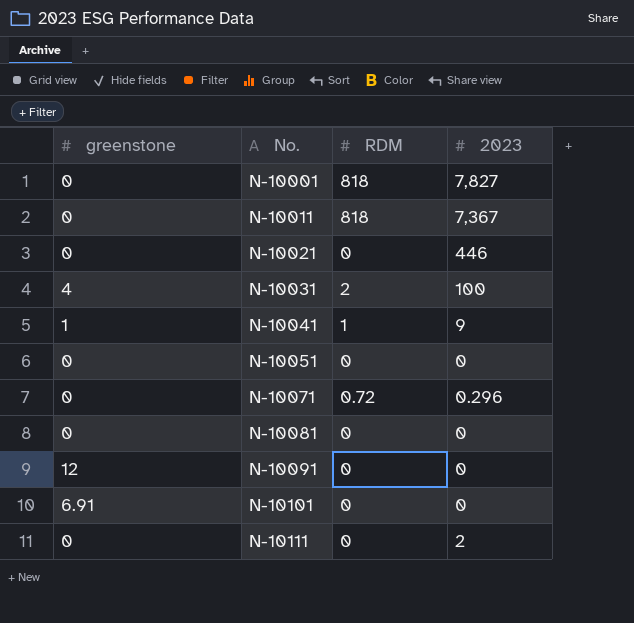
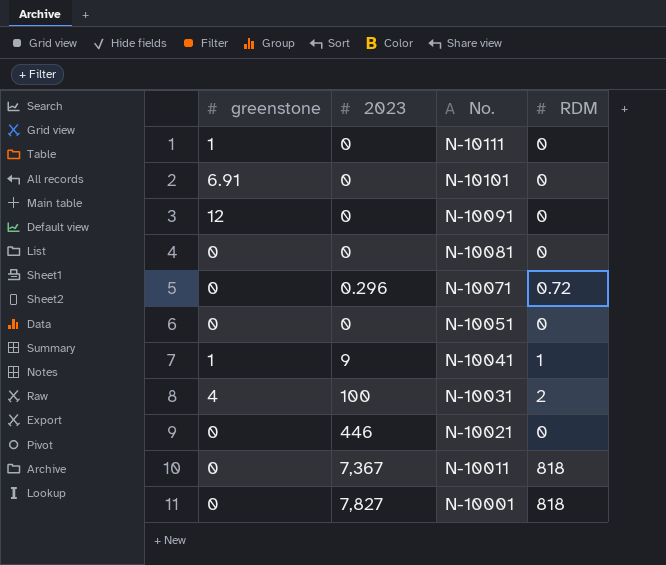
row order: No. ascending -> No. descending
column 2023 | position: 4 -> 2
N-10111 | greenstone: 0 -> 1
N-10111 | 2023: 2 -> 0

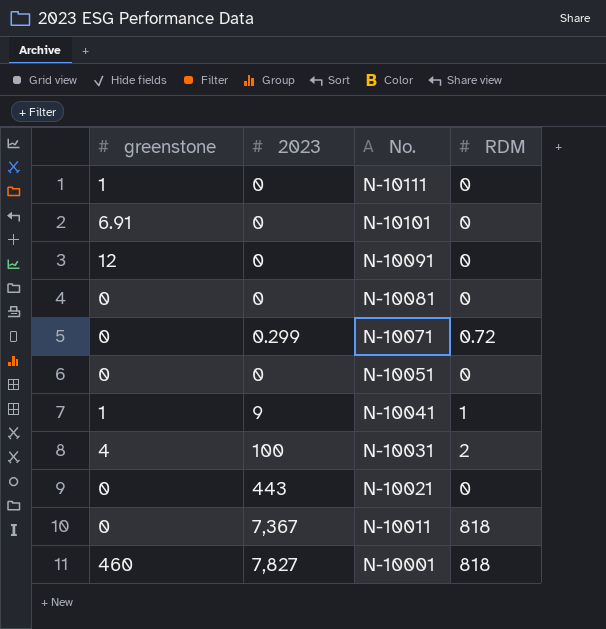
N-10071 | 2023: 0.296 -> 0.299
N-10021 | 2023: 446 -> 443
N-10001 | greenstone: 0 -> 460

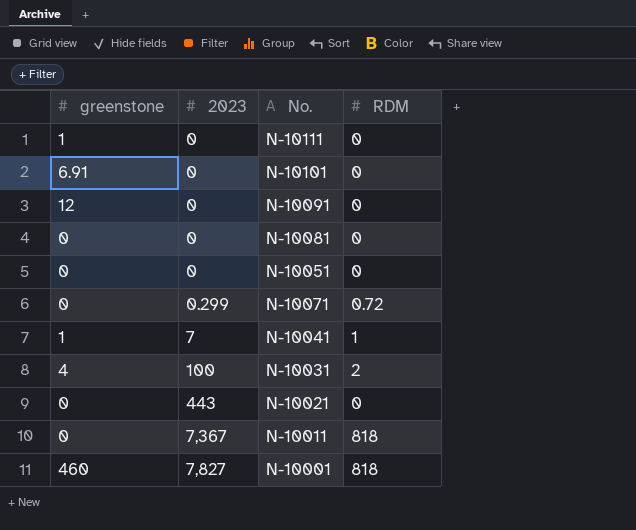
row order: No. descending -> 2023 ascending
N-10041 | 2023: 9 -> 7

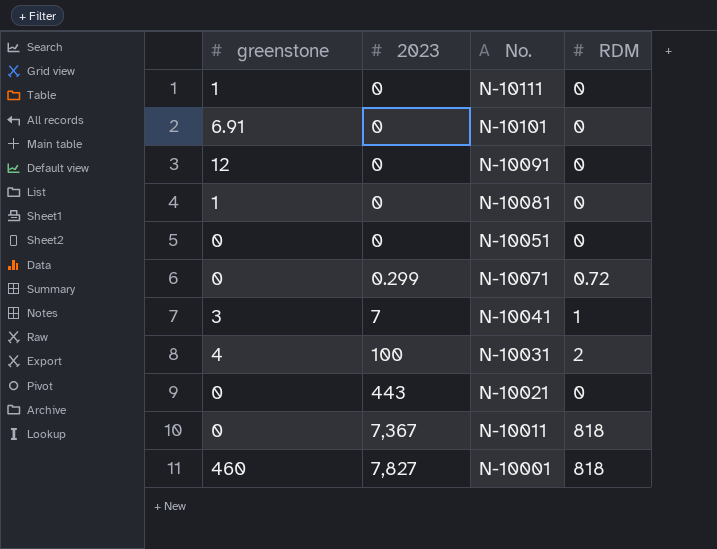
N-10081 | greenstone: 0 -> 1
N-10041 | greenstone: 1 -> 3

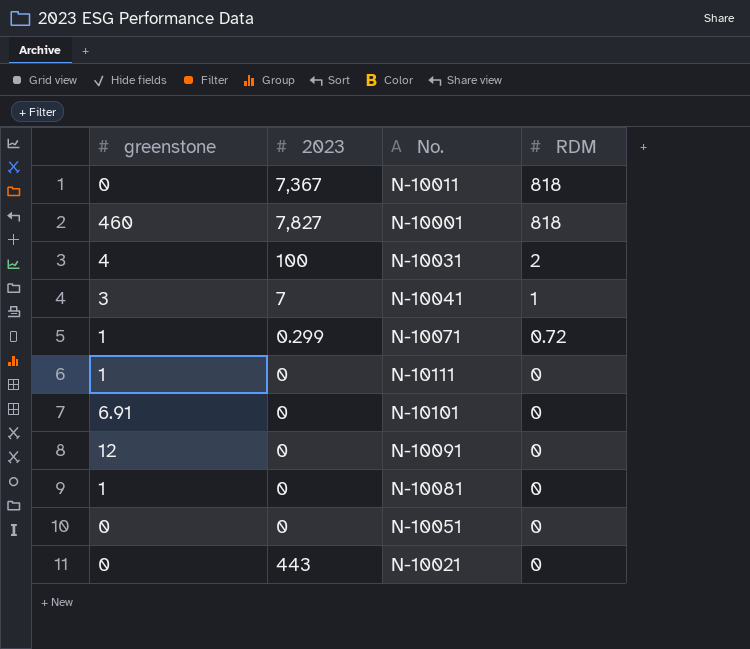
row order: 2023 ascending -> RDM descending
N-10071 | greenstone: 0 -> 1

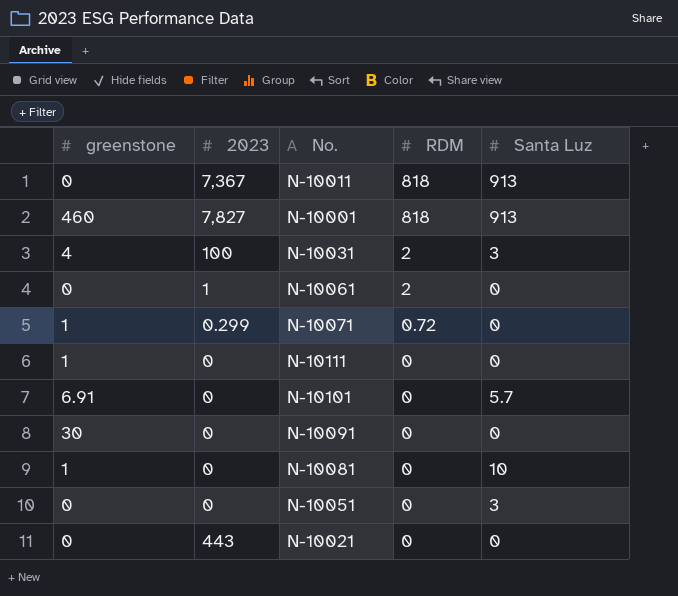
column Santa Luz | position: none -> 5
row N-10041: 3 | 7 | 1 -> none
row N-10061: none -> 0 | 1 | 2 | 0
N-10091 | greenstone: 12 -> 30

